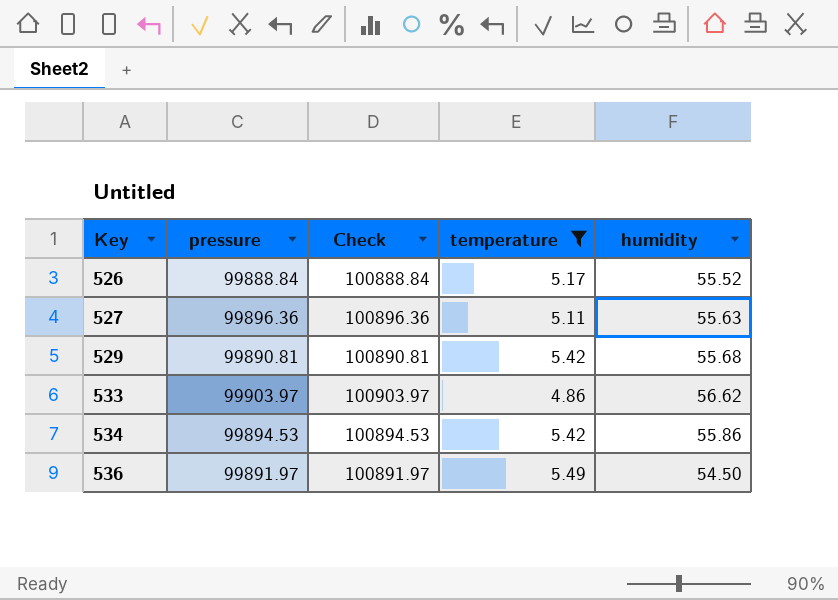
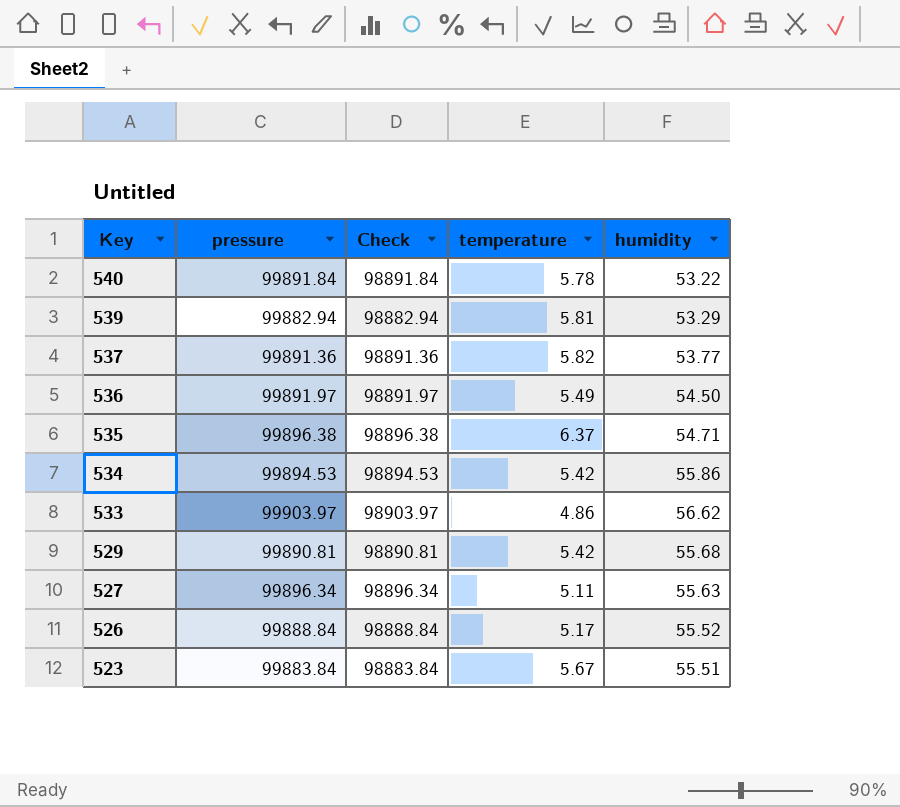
filter: temperature <= 5.49 -> none
row order: Key ascending -> Key descending
column Check | formula: [pressure] + 1000 -> [pressure] - 1000
527 | pressure: 99896.36 -> 99896.34

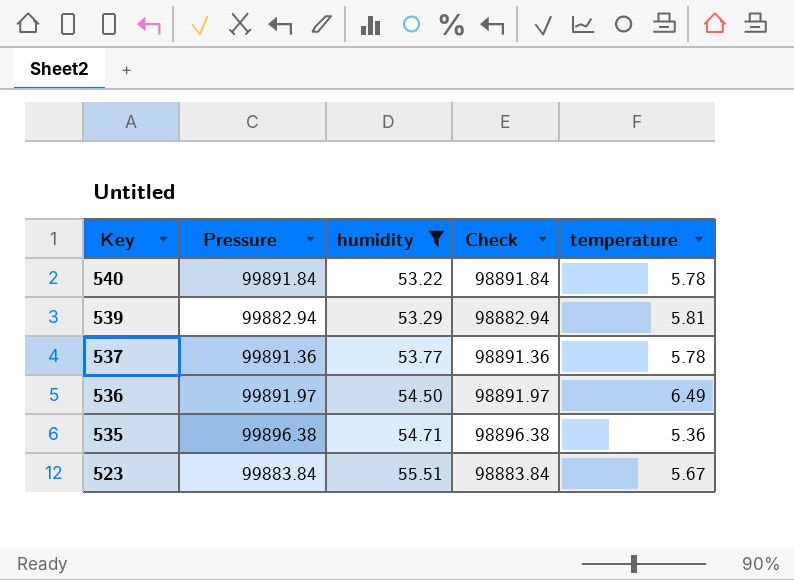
filter: none -> humidity <= 55.51
column name: pressure -> Pressure
column humidity | position: 5 -> 3
537 | temperature: 5.82 -> 5.78
536 | temperature: 5.49 -> 6.49
535 | temperature: 6.37 -> 5.36

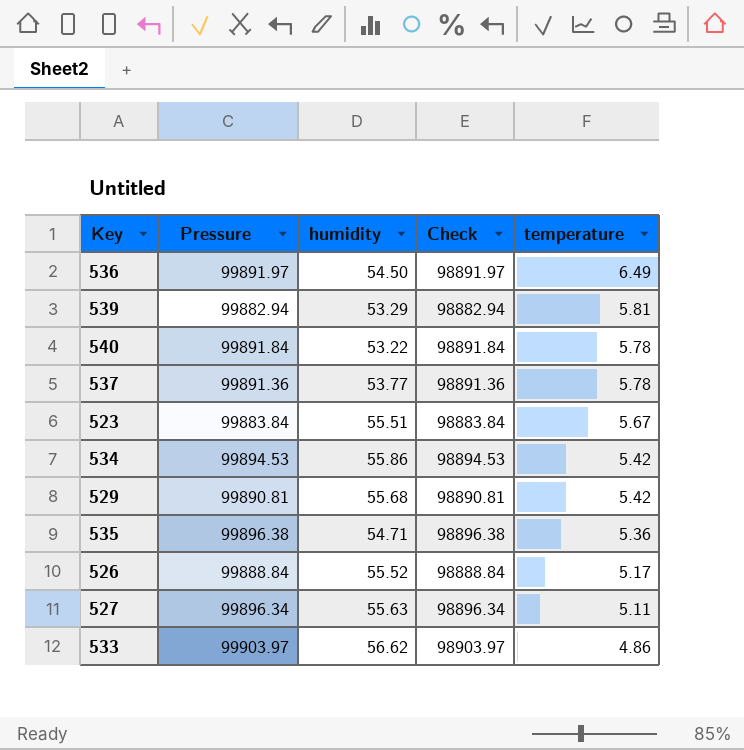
filter: humidity <= 55.51 -> none
row order: Key descending -> temperature descending

